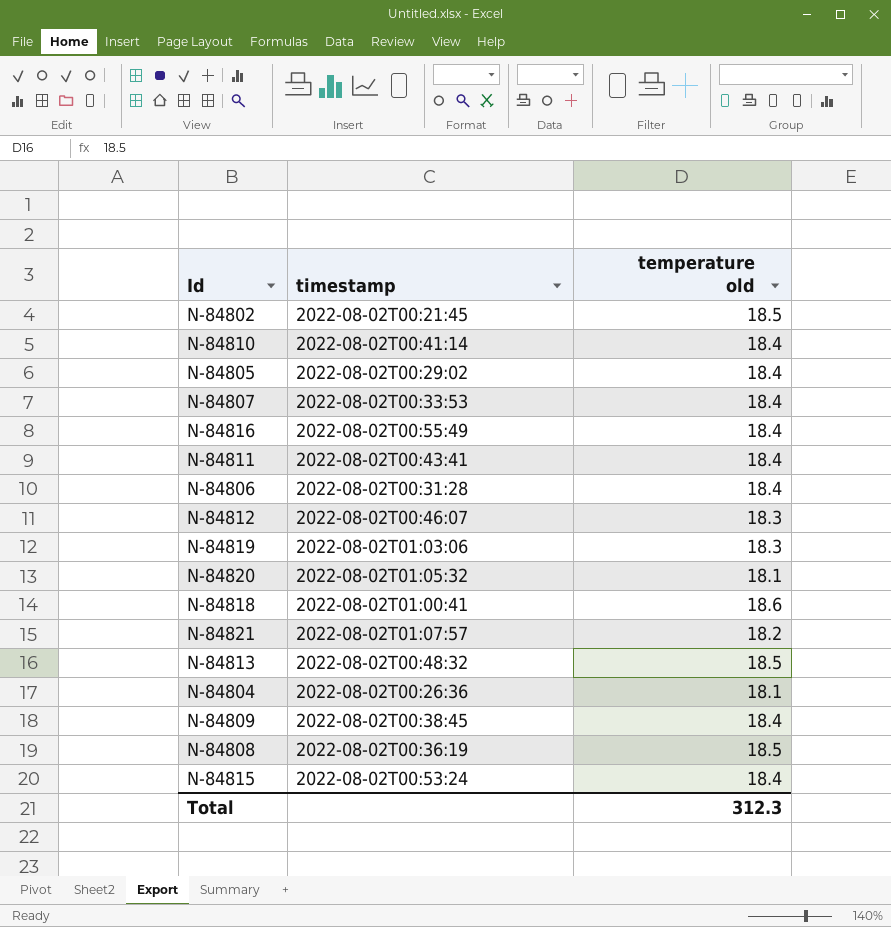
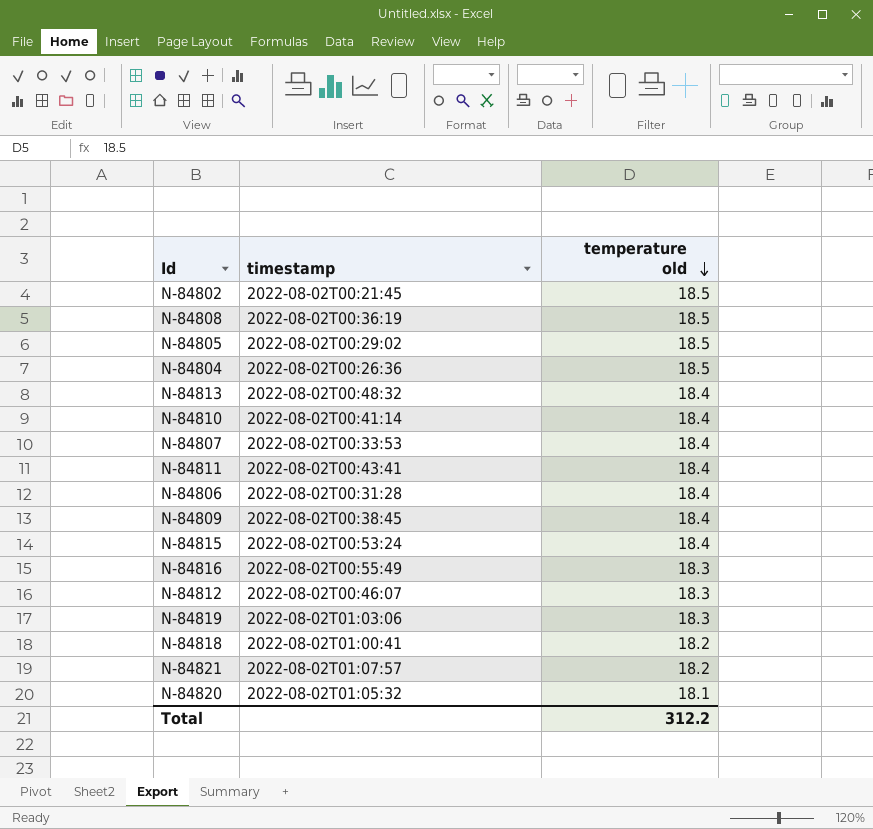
row order: none -> temperature old descending
N-84805 | temperature old: 18.4 -> 18.5
N-84804 | temperature old: 18.1 -> 18.5
N-84813 | temperature old: 18.5 -> 18.4
N-84816 | temperature old: 18.4 -> 18.3
N-84818 | temperature old: 18.6 -> 18.2
Total | temperature old: 312.3 -> 312.2

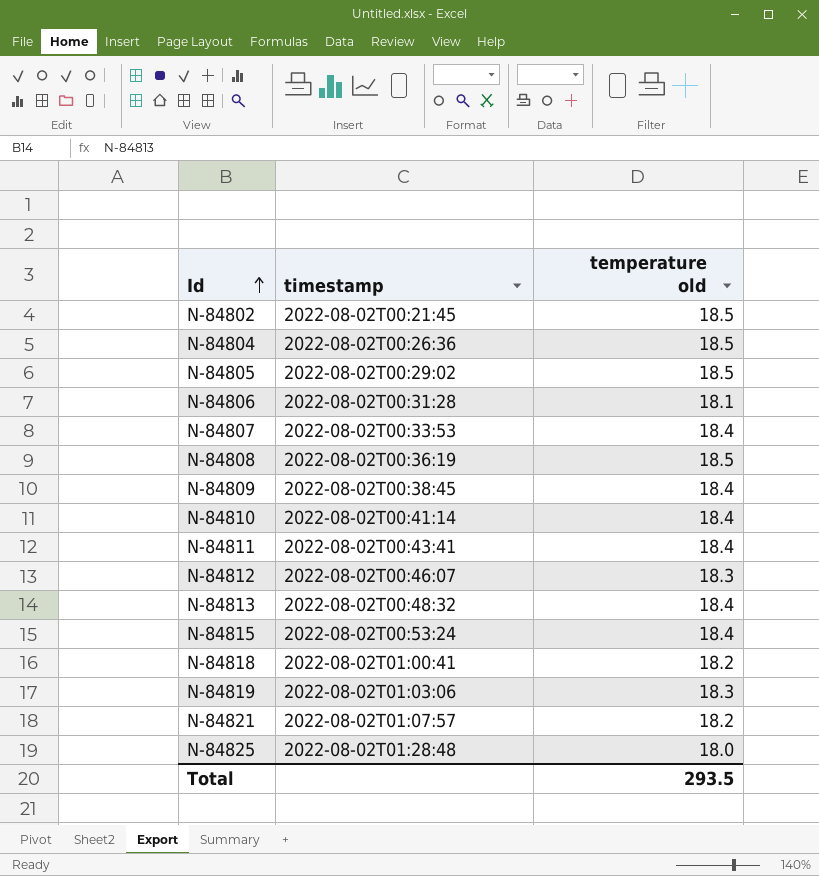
row order: temperature old descending -> Id ascending
row N-84816: 2022-08-02T00:55:49 | 18.3 -> none
row N-84820: 2022-08-02T01:05:32 | 18.1 -> none
N-84806 | temperature old: 18.4 -> 18.1
row N-84825: none -> 2022-08-02T01:28:48 | 18.0
Total | temperature old: 312.2 -> 293.5

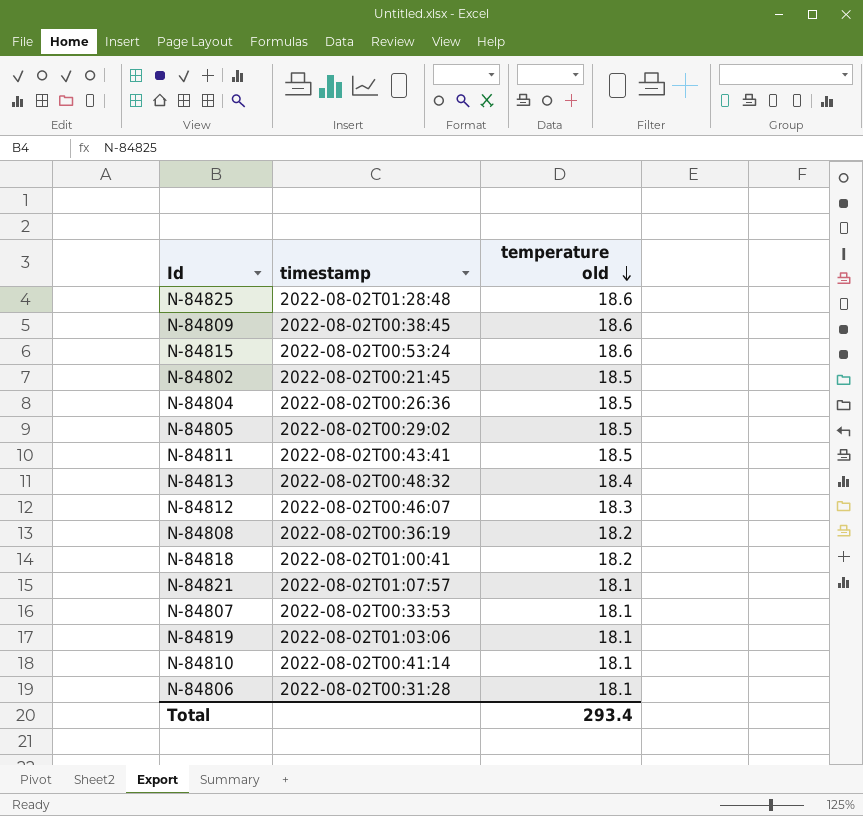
row order: Id ascending -> temperature old descending
N-84825 | temperature old: 18.0 -> 18.6
N-84809 | temperature old: 18.4 -> 18.6
N-84815 | temperature old: 18.4 -> 18.6
N-84811 | temperature old: 18.4 -> 18.5
N-84808 | temperature old: 18.5 -> 18.2
N-84821 | temperature old: 18.2 -> 18.1
N-84807 | temperature old: 18.4 -> 18.1
N-84819 | temperature old: 18.3 -> 18.1
N-84810 | temperature old: 18.4 -> 18.1
Total | temperature old: 293.5 -> 293.4

